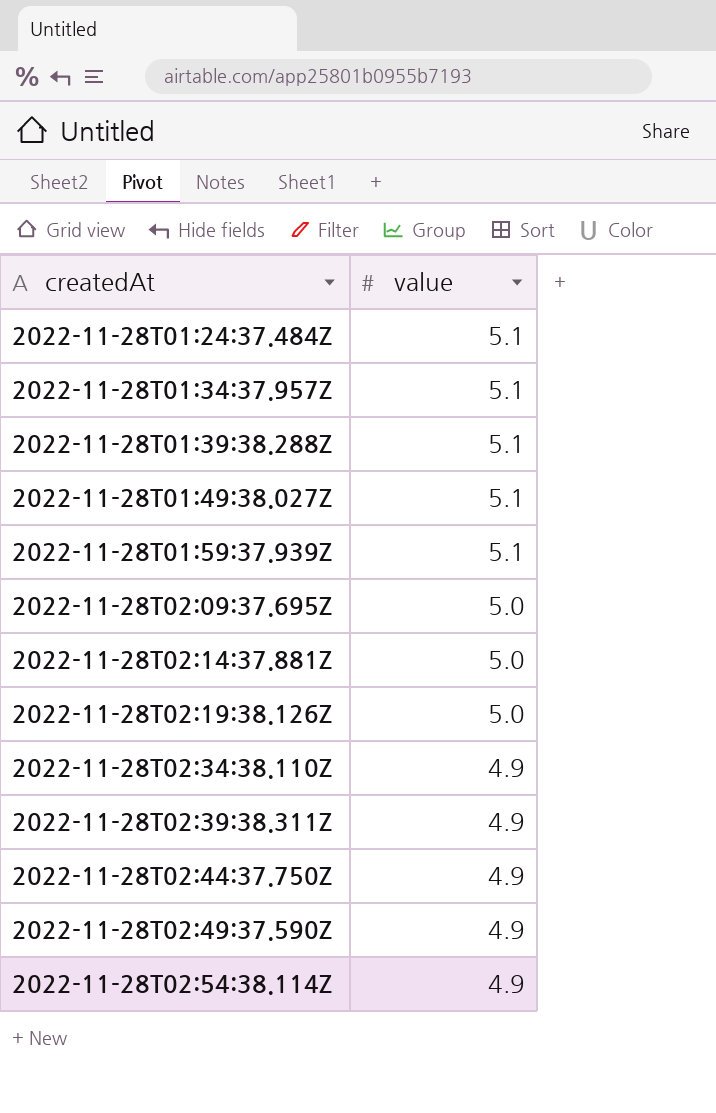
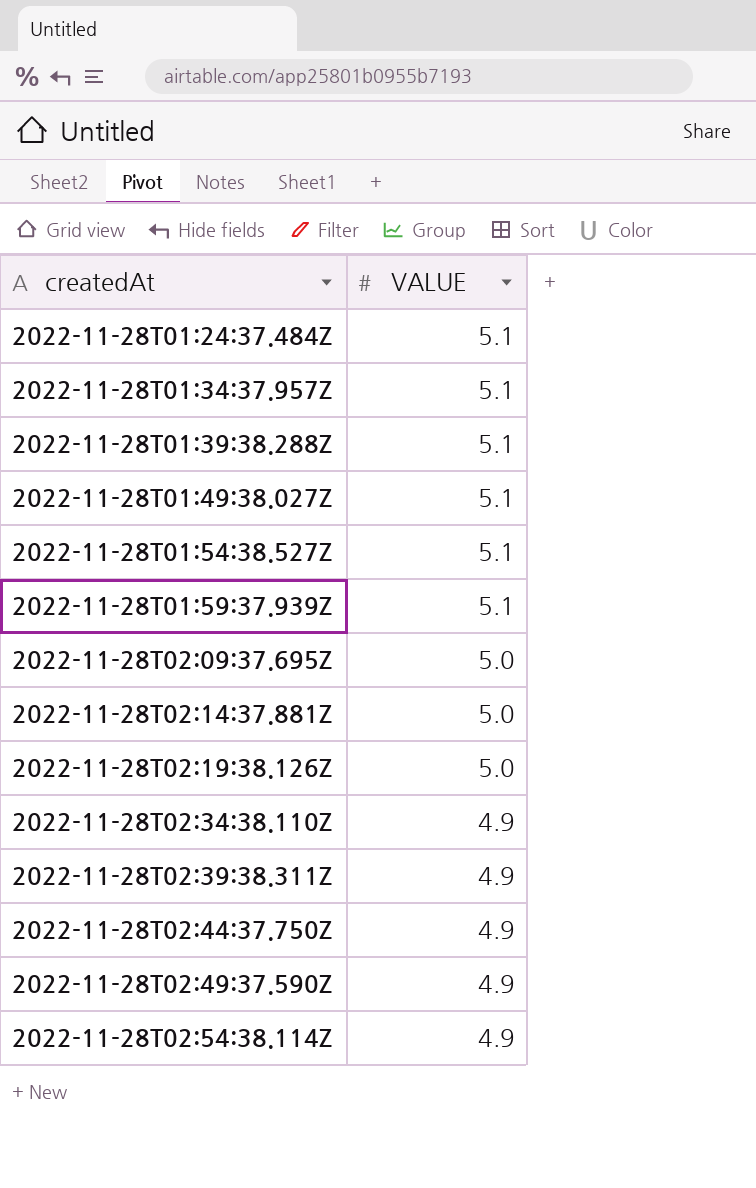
column name: value -> VALUE
row 2022-11-28T01:54:38.527Z: none -> 5.1

